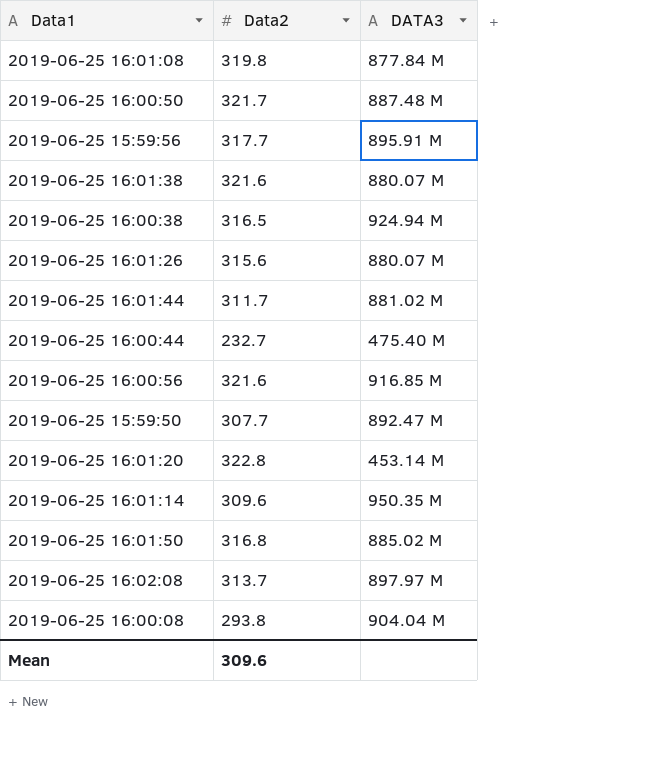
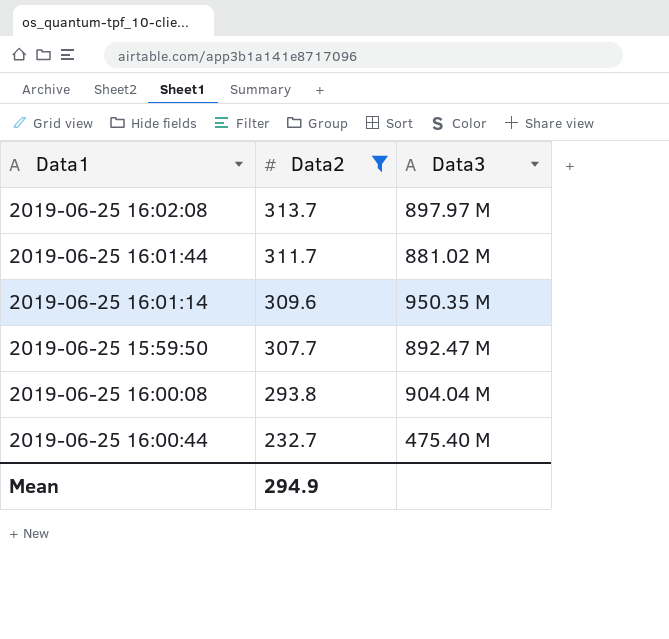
filter: none -> Data2 <= 313.7
row order: none -> Data2 descending
column name: DATA3 -> Data3
Mean | Data2: 309.6 -> 294.9

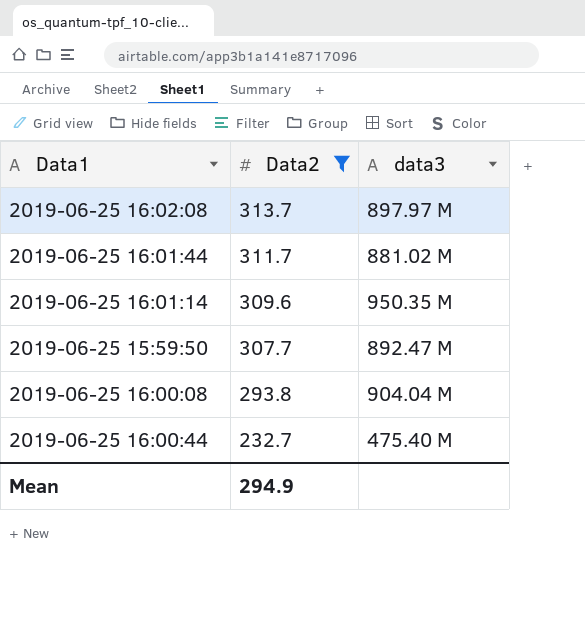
column name: Data3 -> data3

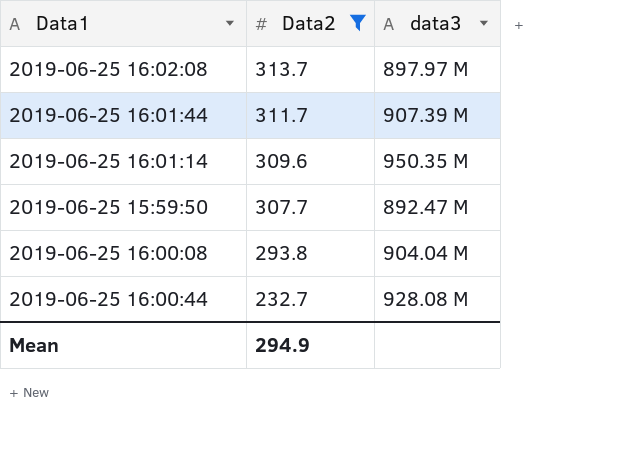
2019-06-25 16:01:44 | data3: 881.02 M -> 907.39 M
2019-06-25 16:00:44 | data3: 475.40 M -> 928.08 M

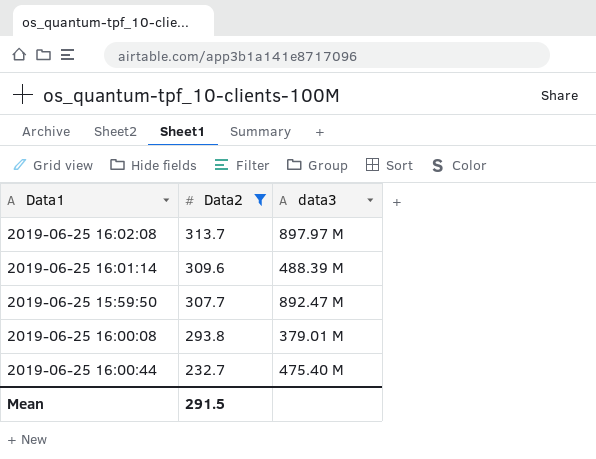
row 2019-06-25 16:01:44: 311.7 | 907.39 M -> none
2019-06-25 16:01:14 | data3: 950.35 M -> 488.39 M
2019-06-25 16:00:08 | data3: 904.04 M -> 379.01 M
2019-06-25 16:00:44 | data3: 928.08 M -> 475.40 M
Mean | Data2: 294.9 -> 291.5

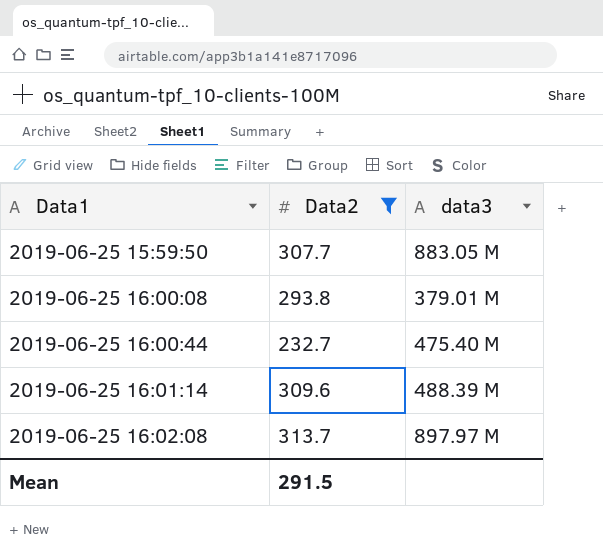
row order: Data2 descending -> Data1 ascending
2019-06-25 15:59:50 | data3: 892.47 M -> 883.05 M

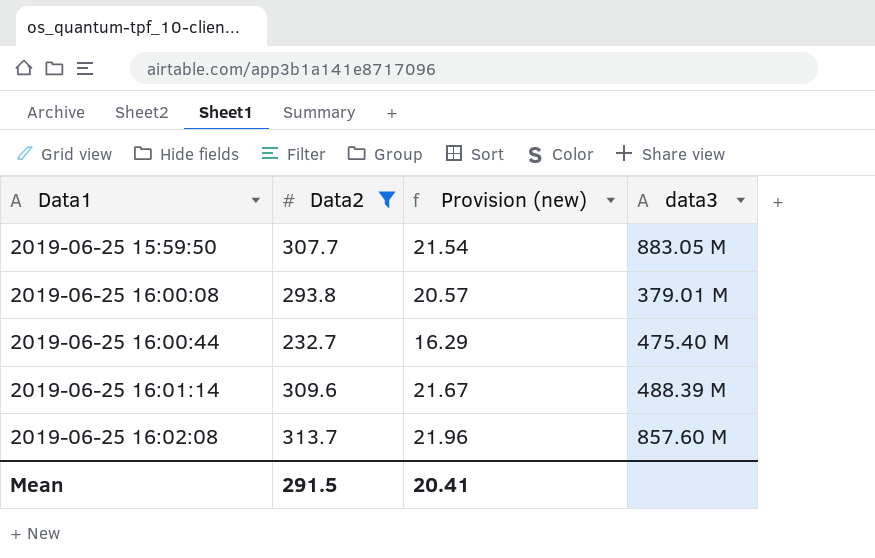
column Provision (new) | formula: none -> [Data2] * 0.07
2019-06-25 16:02:08 | data3: 897.97 M -> 857.60 M

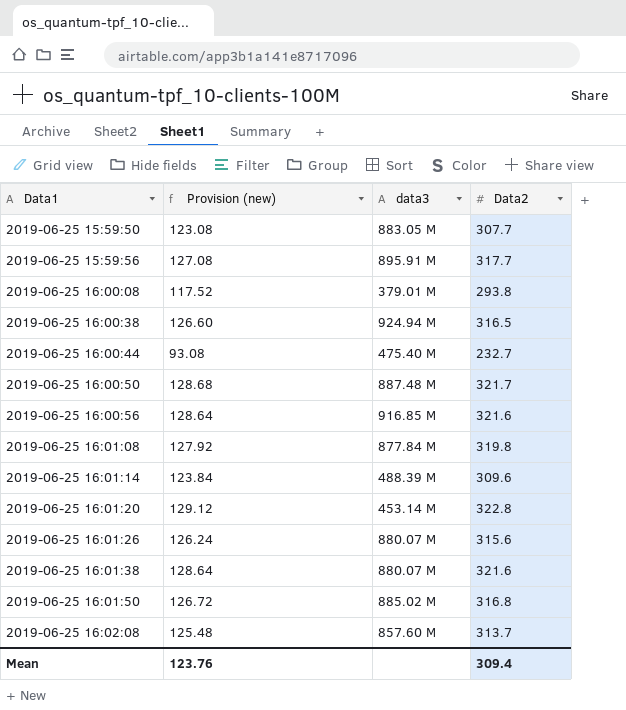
filter: Data2 <= 313.7 -> none
column Provision (new) | formula: [Data2] * 0.07 -> [Data2] * 0.4
column Data2 | position: 2 -> 4
Mean | Provision (new): 20.41 -> 123.76
Mean | Data2: 291.5 -> 309.4

